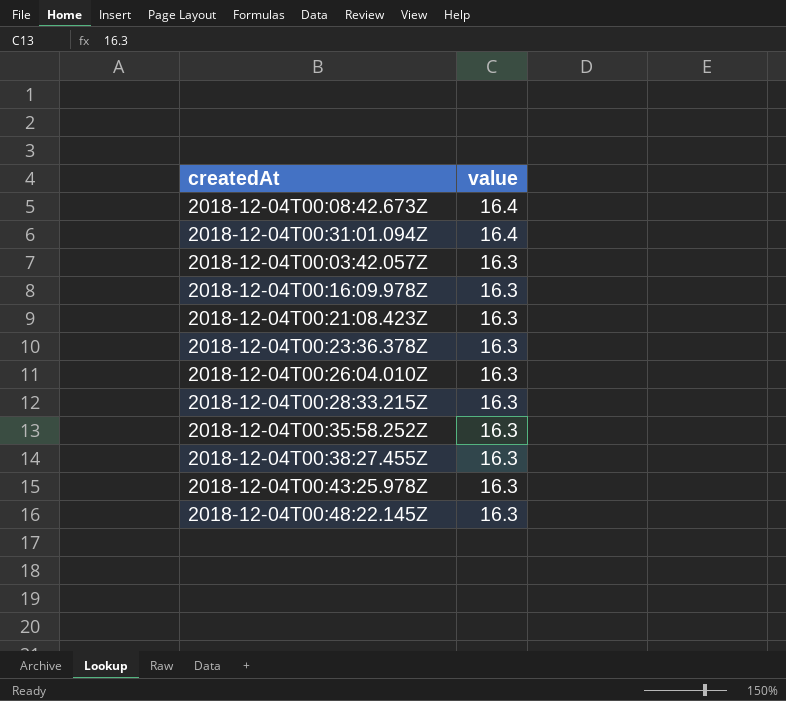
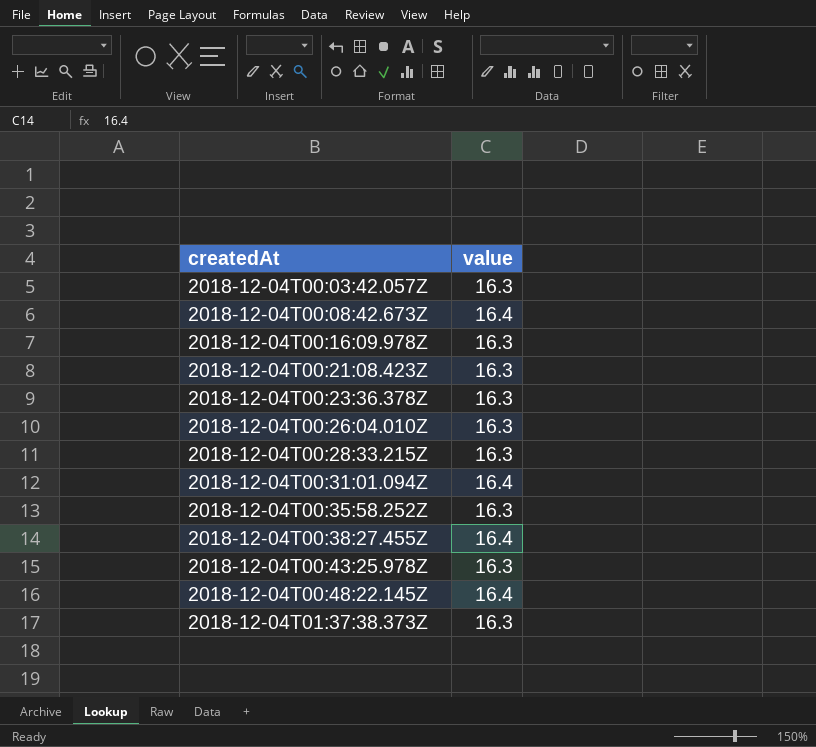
row order: value descending -> createdAt ascending
2018-12-04T00:38:27.455Z | value: 16.3 -> 16.4
2018-12-04T00:48:22.145Z | value: 16.3 -> 16.4
row 2018-12-04T01:37:38.373Z: none -> 16.3

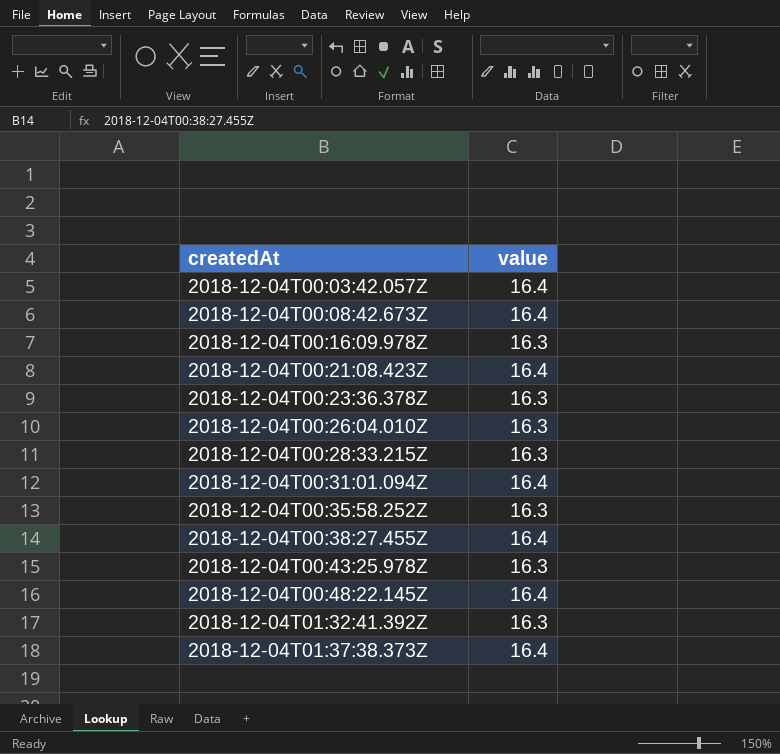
2018-12-04T00:03:42.057Z | value: 16.3 -> 16.4
2018-12-04T00:21:08.423Z | value: 16.3 -> 16.4
row 2018-12-04T01:32:41.392Z: none -> 16.3
2018-12-04T01:37:38.373Z | value: 16.3 -> 16.4

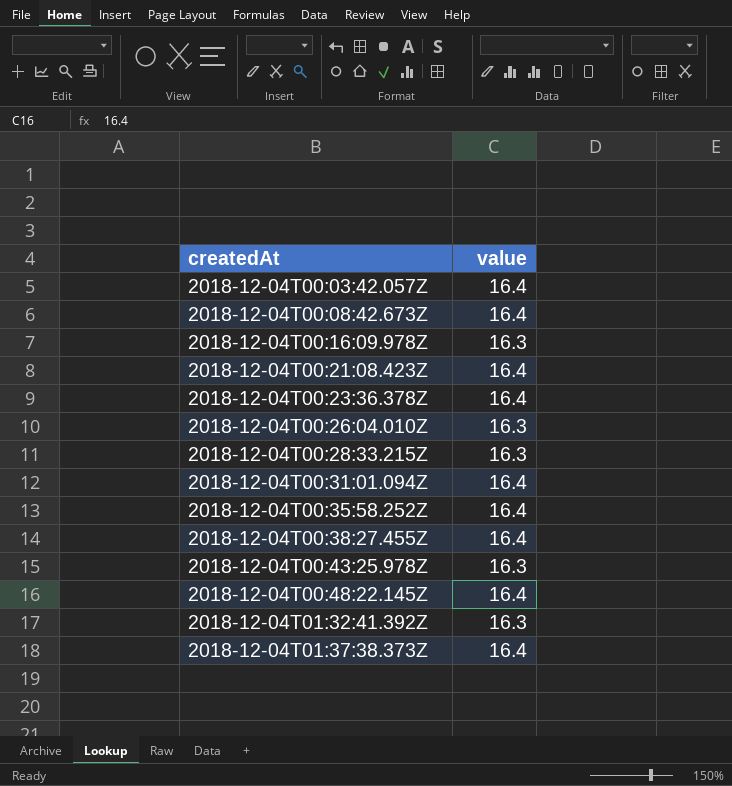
2018-12-04T00:23:36.378Z | value: 16.3 -> 16.4
2018-12-04T00:35:58.252Z | value: 16.3 -> 16.4

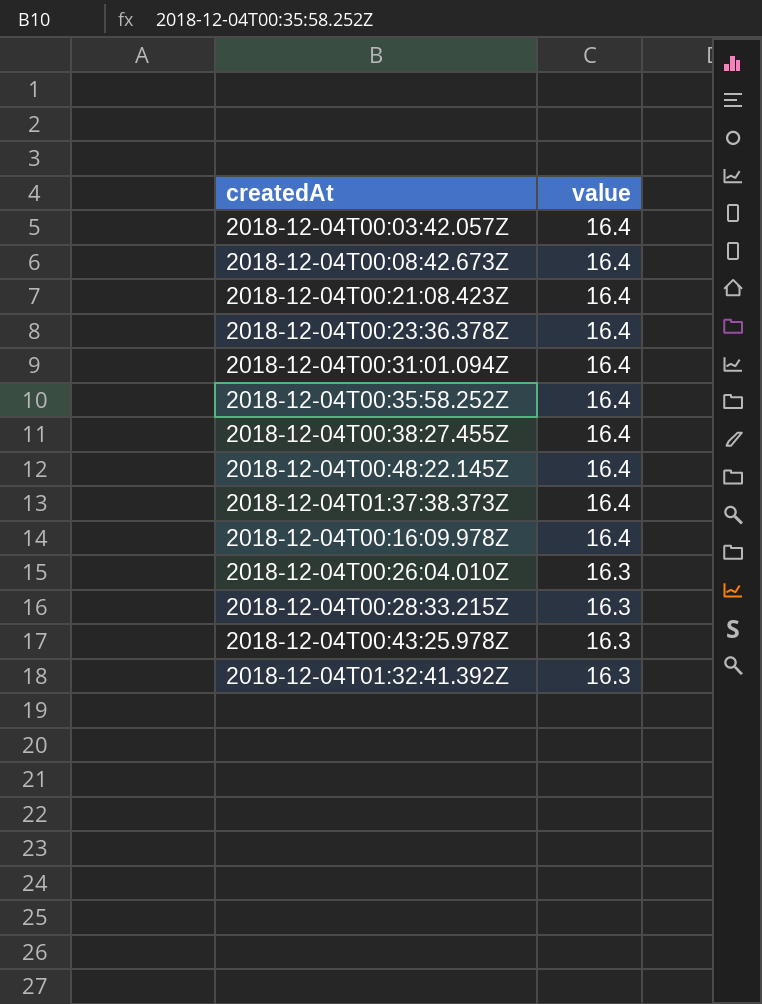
row order: createdAt ascending -> value descending
2018-12-04T00:16:09.978Z | value: 16.3 -> 16.4

